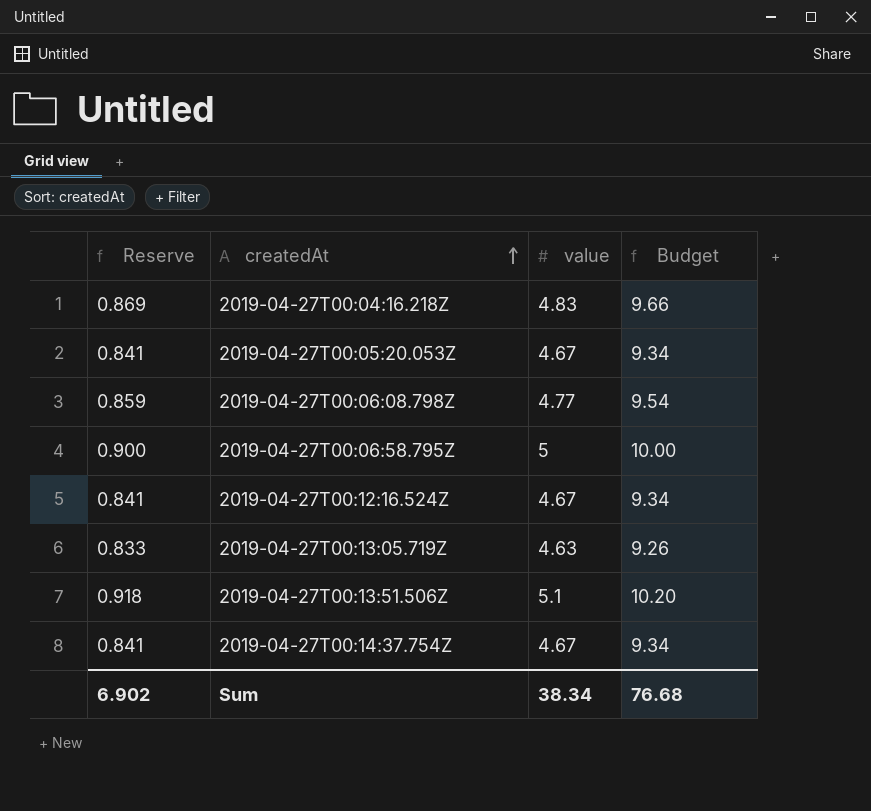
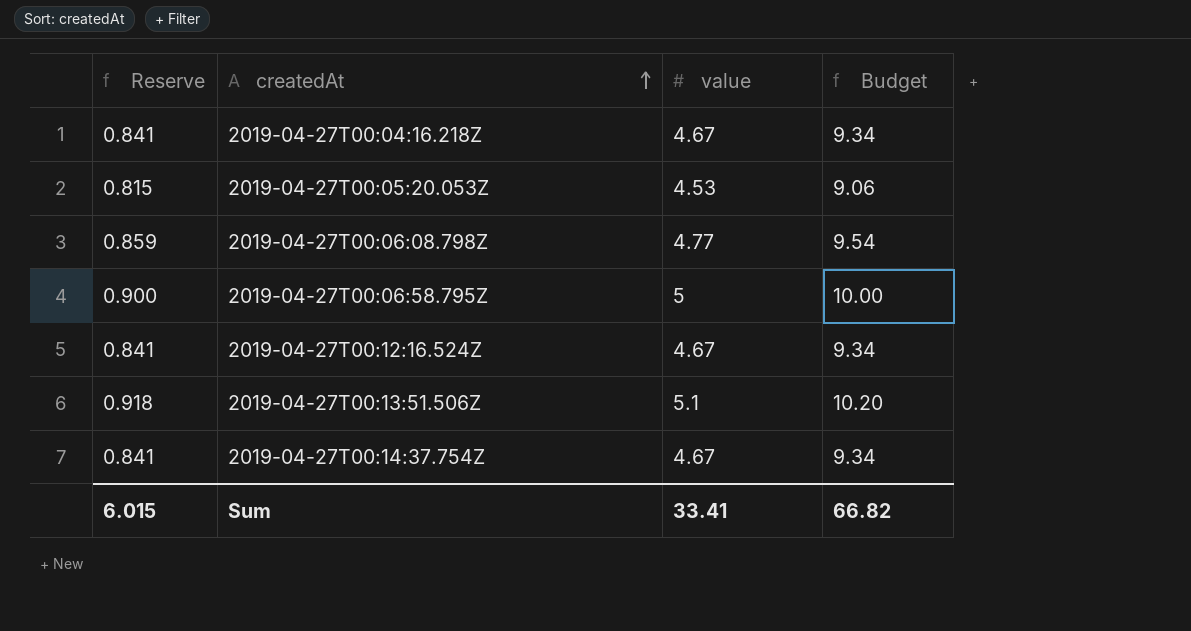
row 2019-04-27T00:13:05.719Z: 0.833 | 4.63 | 9.26 -> none
2019-04-27T00:04:16.218Z | Reserve: 0.869 -> 0.841
2019-04-27T00:04:16.218Z | value: 4.83 -> 4.67
2019-04-27T00:04:16.218Z | Budget: 9.66 -> 9.34
2019-04-27T00:05:20.053Z | Reserve: 0.841 -> 0.815
2019-04-27T00:05:20.053Z | value: 4.67 -> 4.53
2019-04-27T00:05:20.053Z | Budget: 9.34 -> 9.06
Sum | Reserve: 6.902 -> 6.015
Sum | value: 38.34 -> 33.41
Sum | Budget: 76.68 -> 66.82

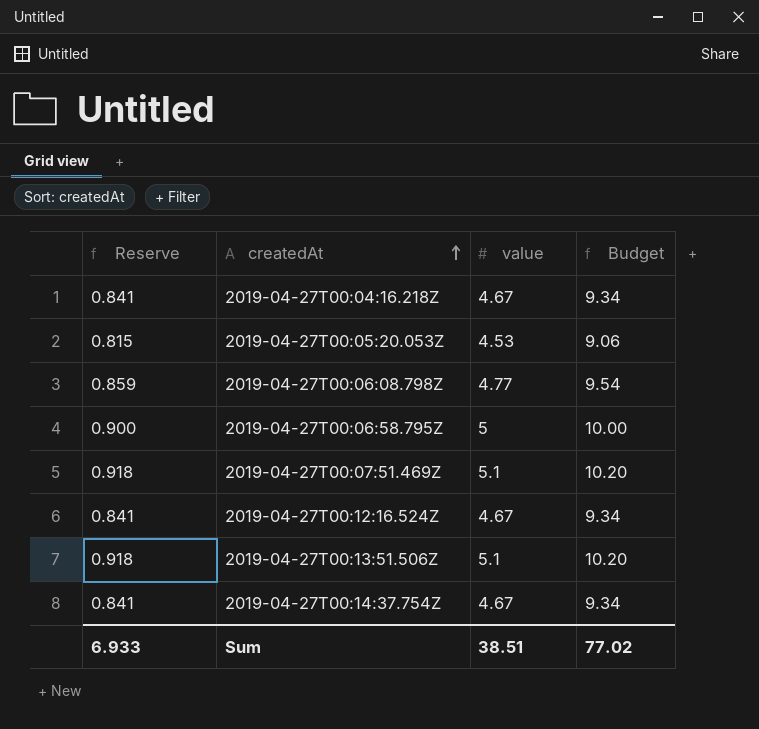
row 2019-04-27T00:07:51.469Z: none -> 0.918 | 5.1 | 10.20
Sum | Reserve: 6.015 -> 6.933
Sum | value: 33.41 -> 38.51
Sum | Budget: 66.82 -> 77.02

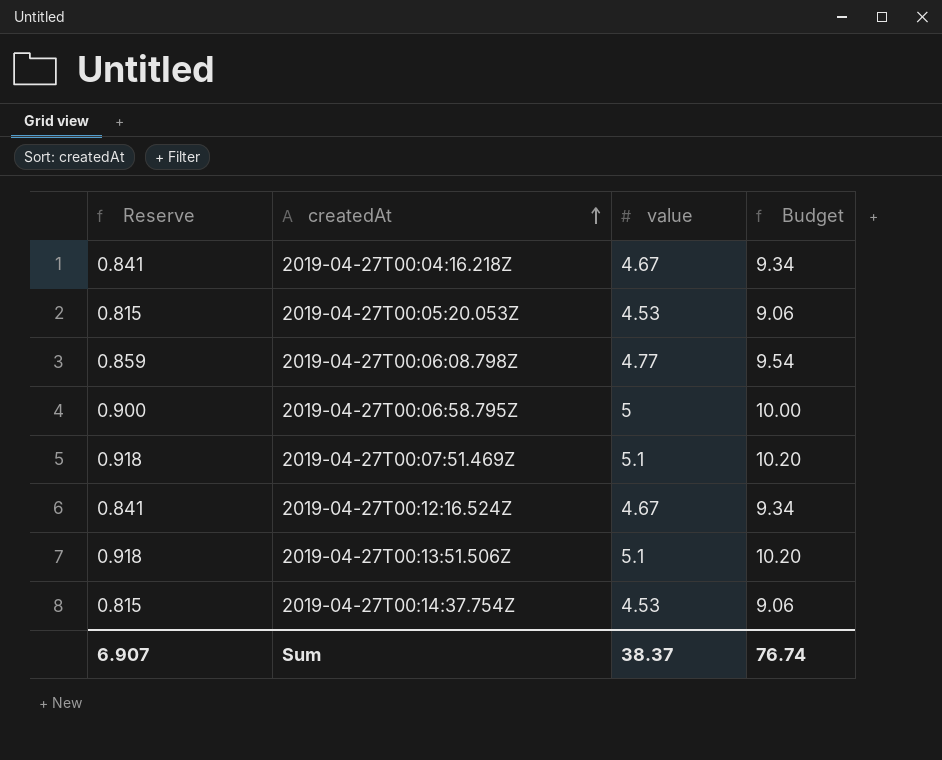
2019-04-27T00:14:37.754Z | Reserve: 0.841 -> 0.815
2019-04-27T00:14:37.754Z | value: 4.67 -> 4.53
2019-04-27T00:14:37.754Z | Budget: 9.34 -> 9.06
Sum | Reserve: 6.933 -> 6.907
Sum | value: 38.51 -> 38.37
Sum | Budget: 77.02 -> 76.74

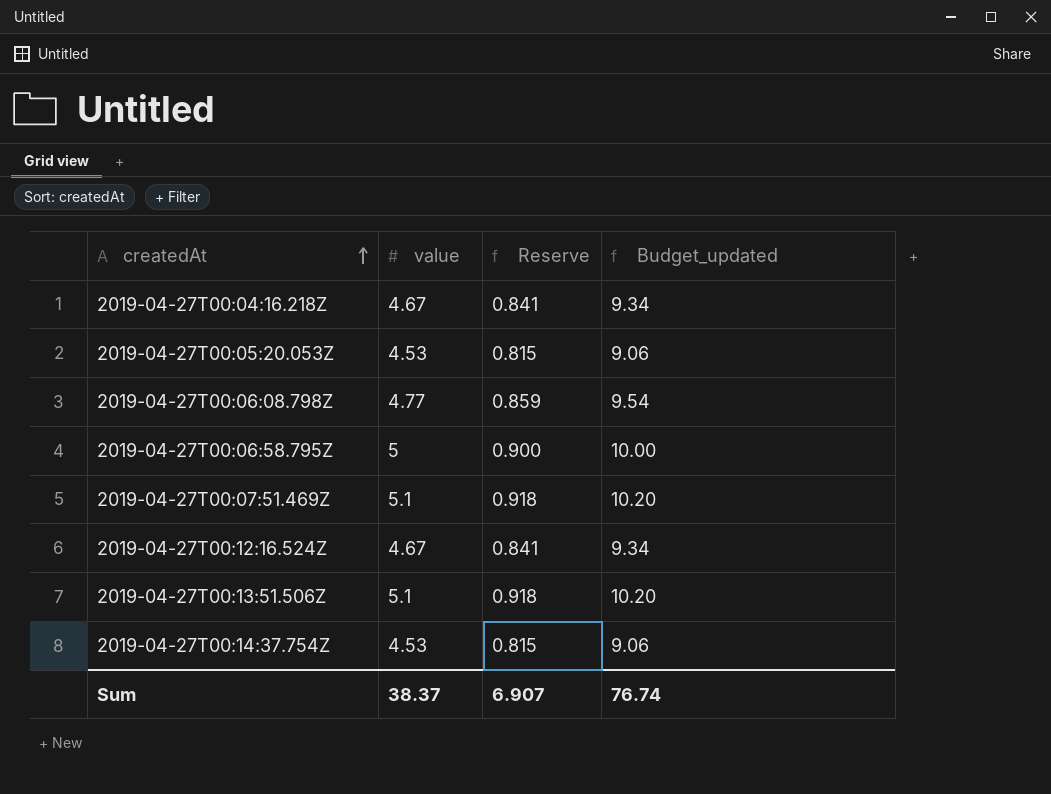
column Reserve | position: 1 -> 3
column name: Budget -> Budget_updated

